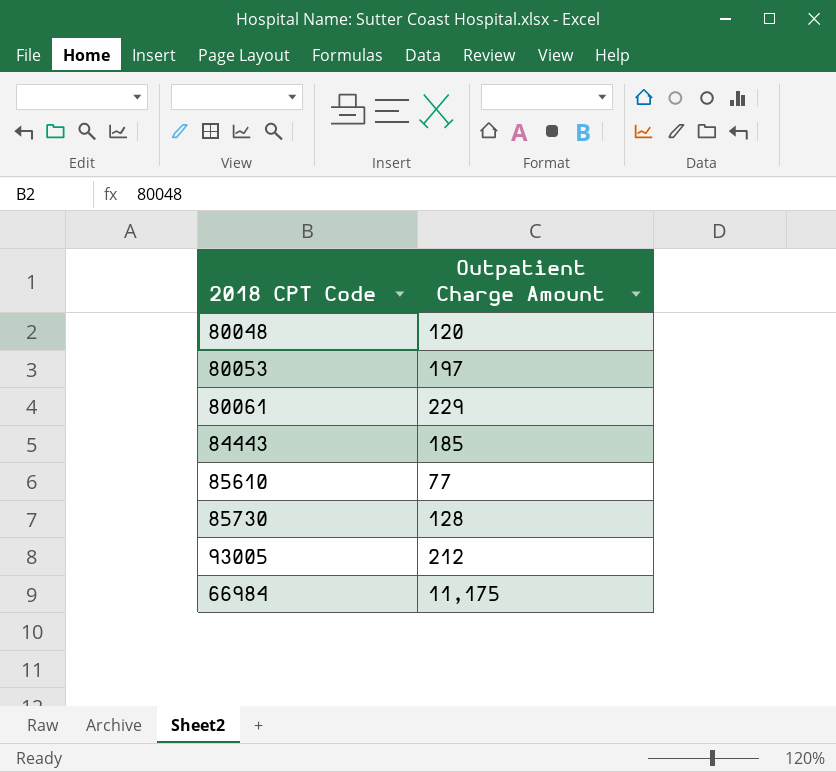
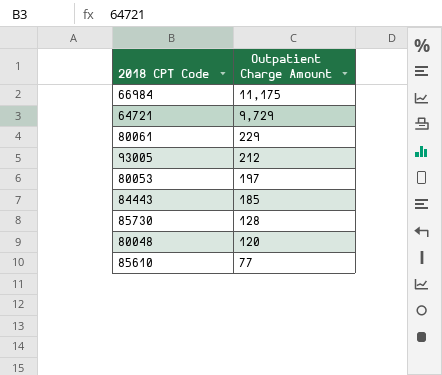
row order: none -> Outpatient Charge Amount descending
row 64721: none -> 9,729

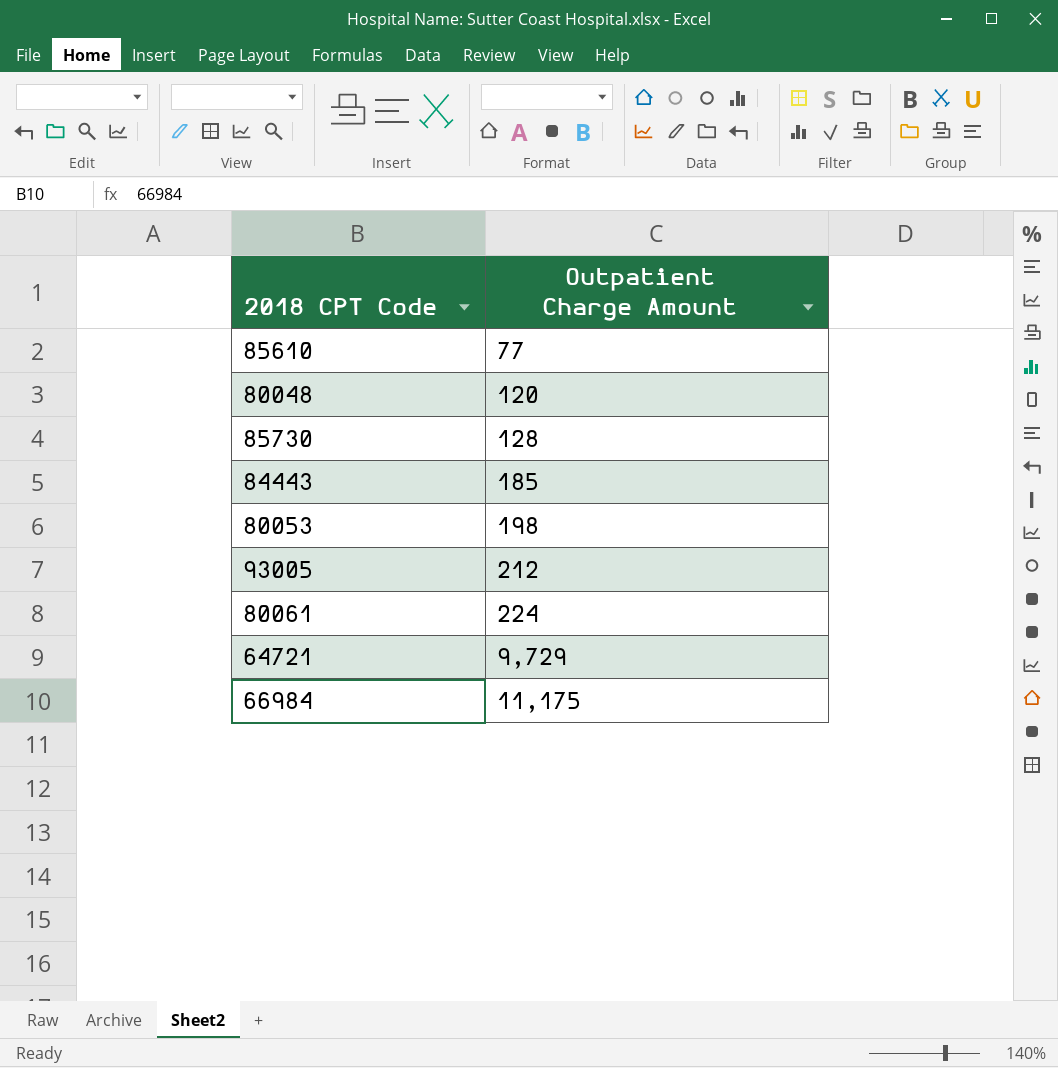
row order: Outpatient Charge Amount descending -> Outpatient Charge Amount ascending
80053 | Outpatient Charge Amount: 197 -> 198
80061 | Outpatient Charge Amount: 229 -> 224

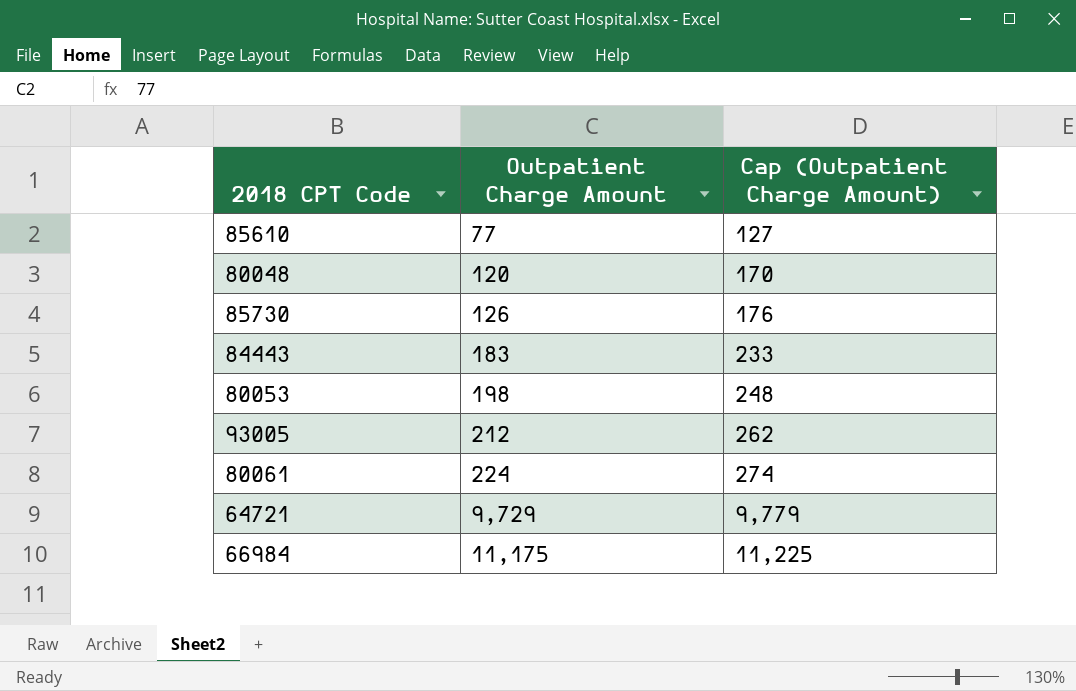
column Cap (Outpatient Charge Amount) | formula: none -> [Outpatient Charge Amount] + 50
85730 | Outpatient Charge Amount: 128 -> 126
84443 | Outpatient Charge Amount: 185 -> 183

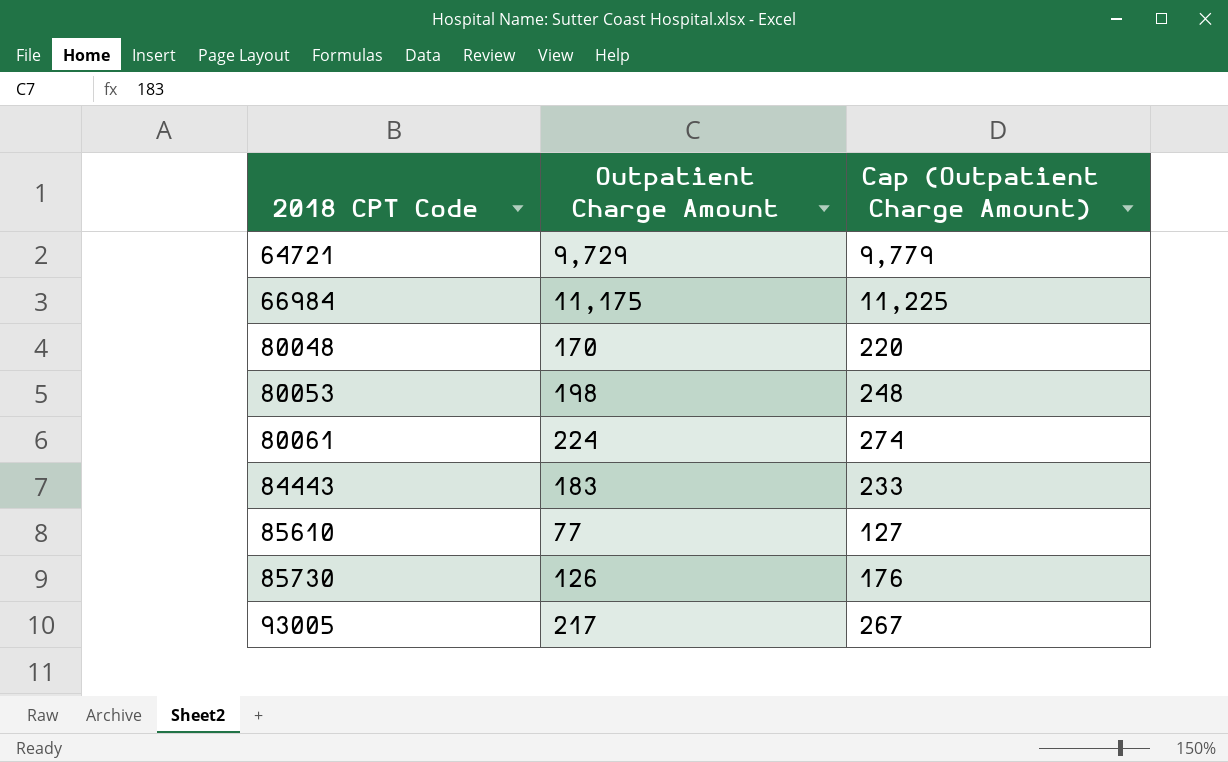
row order: Outpatient Charge Amount ascending -> 2018 CPT Code ascending
80048 | Outpatient Charge Amount: 120 -> 170
80048 | Cap (Outpatient Charge Amount): 170 -> 220
93005 | Outpatient Charge Amount: 212 -> 217
93005 | Cap (Outpatient Charge Amount): 262 -> 267

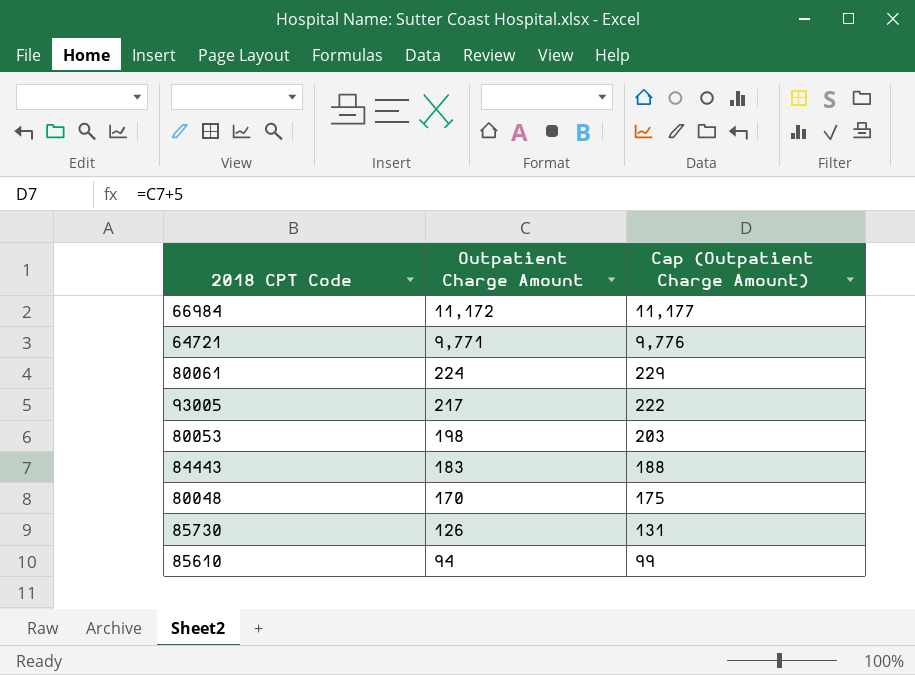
row order: 2018 CPT Code ascending -> Outpatient Charge Amount descending
column Cap (Outpatient Charge Amount) | formula: [Outpatient Charge Amount] + 50 -> [Outpatient Charge Amount] + 5
66984 | Outpatient Charge Amount: 11,175 -> 11,172
64721 | Outpatient Charge Amount: 9,729 -> 9,771
85610 | Outpatient Charge Amount: 77 -> 94

